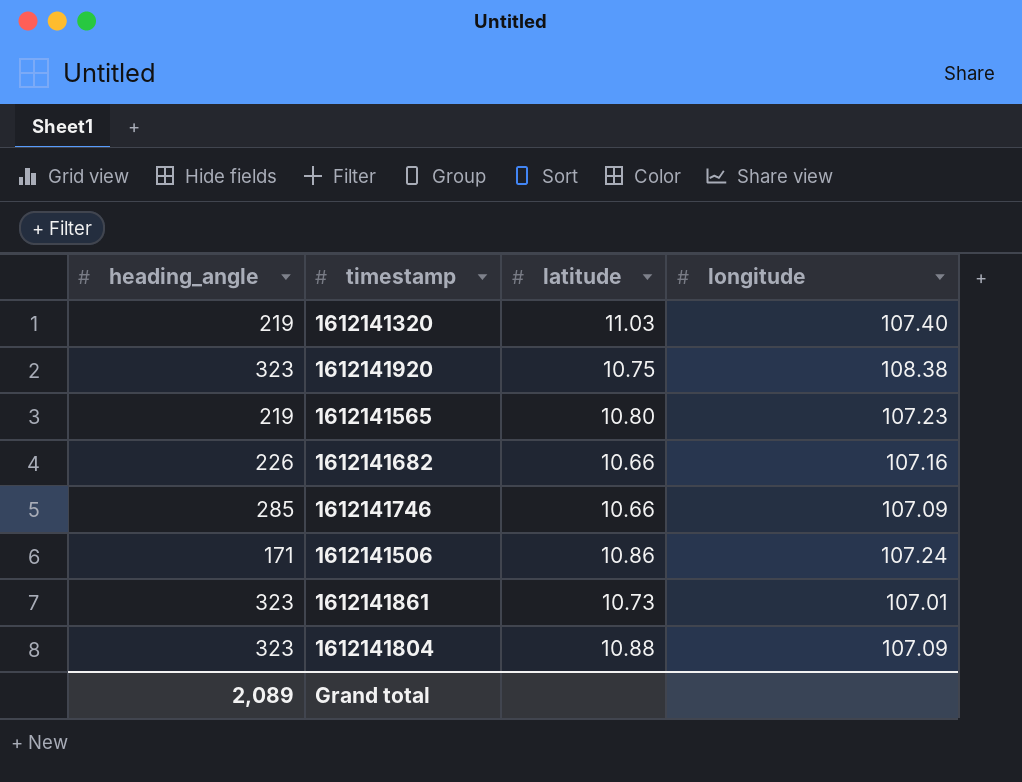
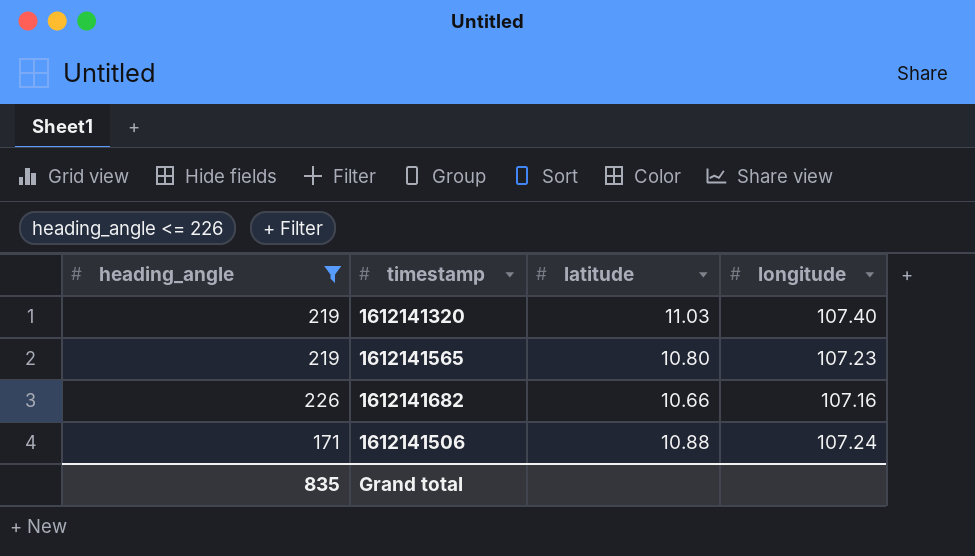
filter: none -> heading_angle <= 226
1612141506 | latitude: 10.86 -> 10.88
Grand total | heading_angle: 2,089 -> 835

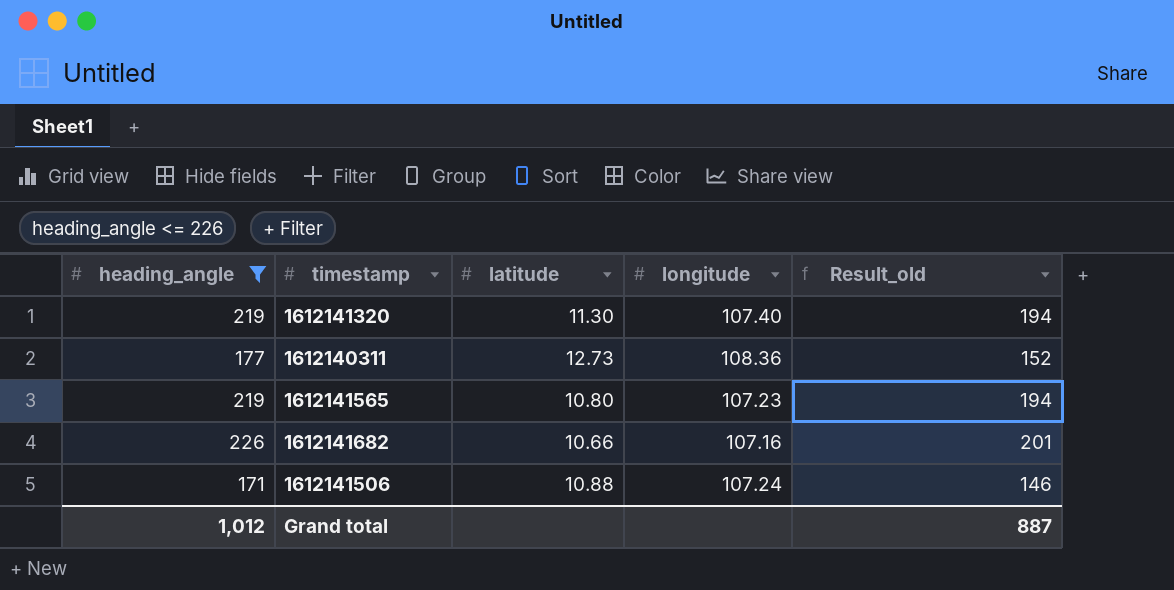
column Result_old | formula: none -> [heading_angle] - 25
1612141320 | latitude: 11.03 -> 11.30
row 1612140311: none -> 177 | 12.73 | 108.36 | 152
Grand total | heading_angle: 835 -> 1,012

